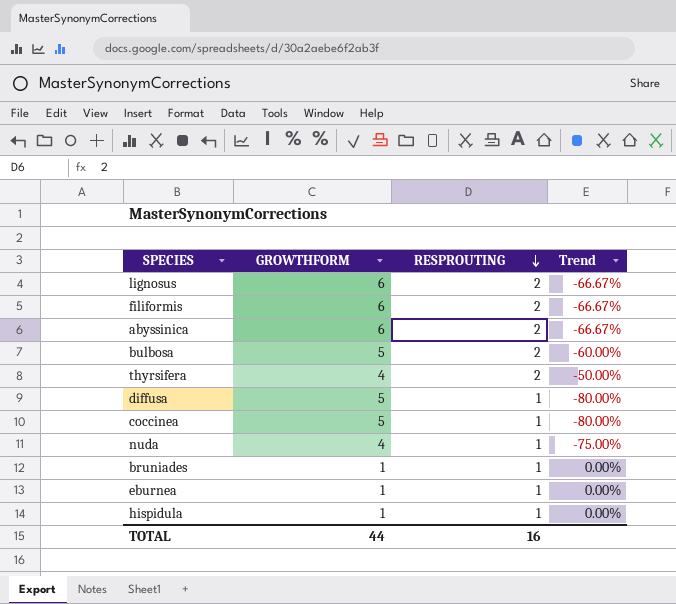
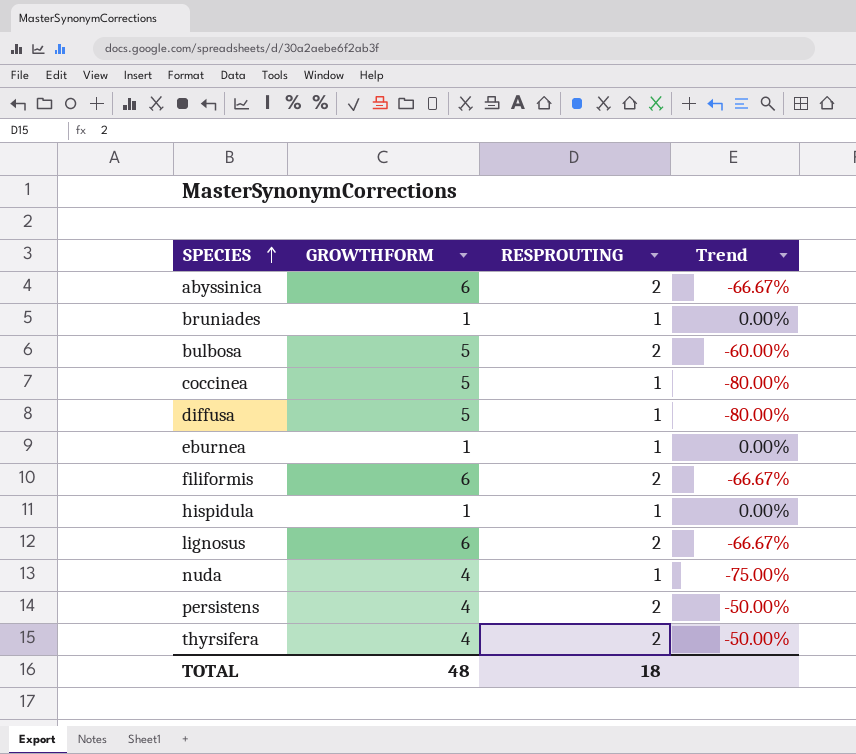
row order: RESPROUTING descending -> SPECIES ascending
row persistens: none -> 4 | 2 | -50.00%
TOTAL | GROWTHFORM: 44 -> 48
TOTAL | RESPROUTING: 16 -> 18

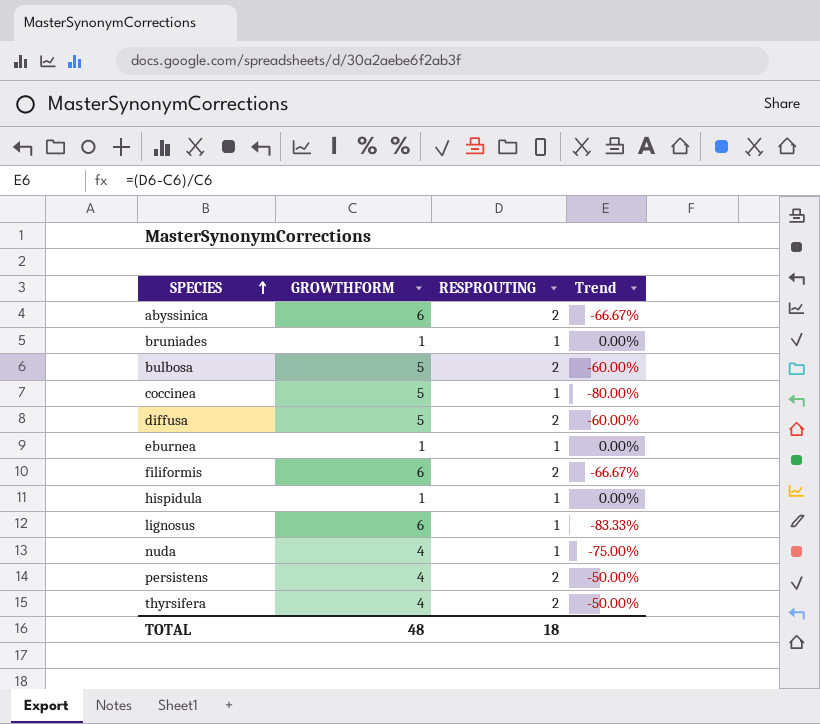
diffusa | RESPROUTING: 1 -> 2
diffusa | Trend: -80.00% -> -60.00%
lignosus | RESPROUTING: 2 -> 1
lignosus | Trend: -66.67% -> -83.33%

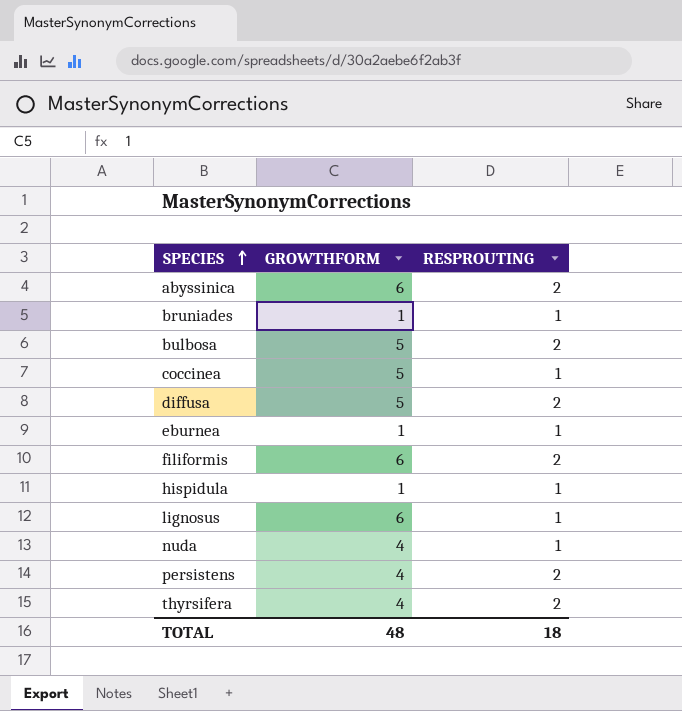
column Trend | formula: ([RESPROUTING] - [GROWTHFORM]) / [GROWTHFORM] -> none

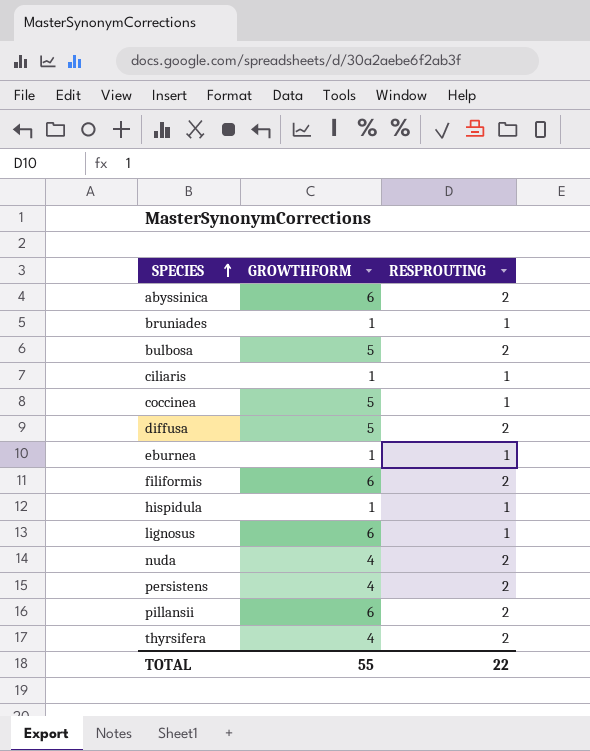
row ciliaris: none -> 1 | 1
nuda | RESPROUTING: 1 -> 2
row pillansii: none -> 6 | 2
TOTAL | GROWTHFORM: 48 -> 55
TOTAL | RESPROUTING: 18 -> 22

